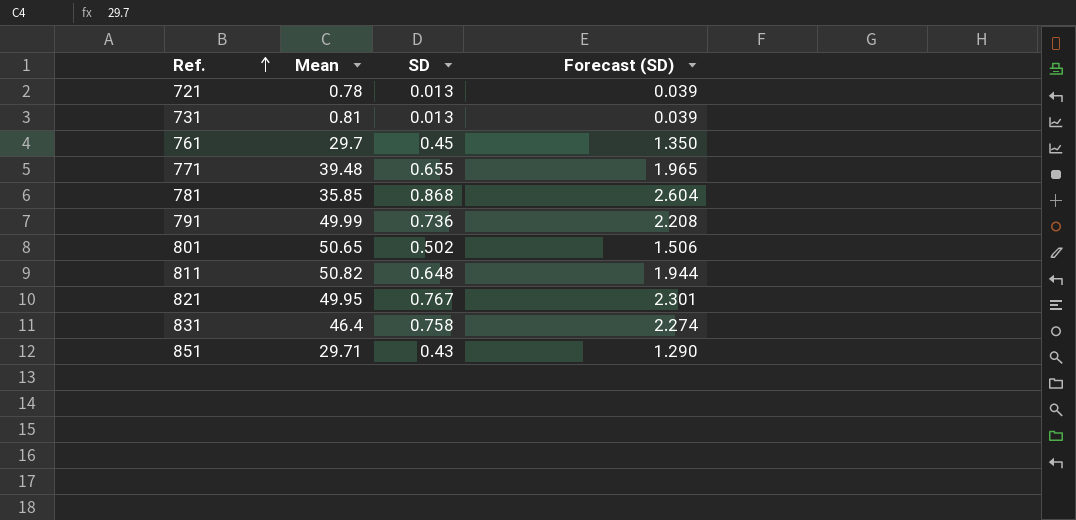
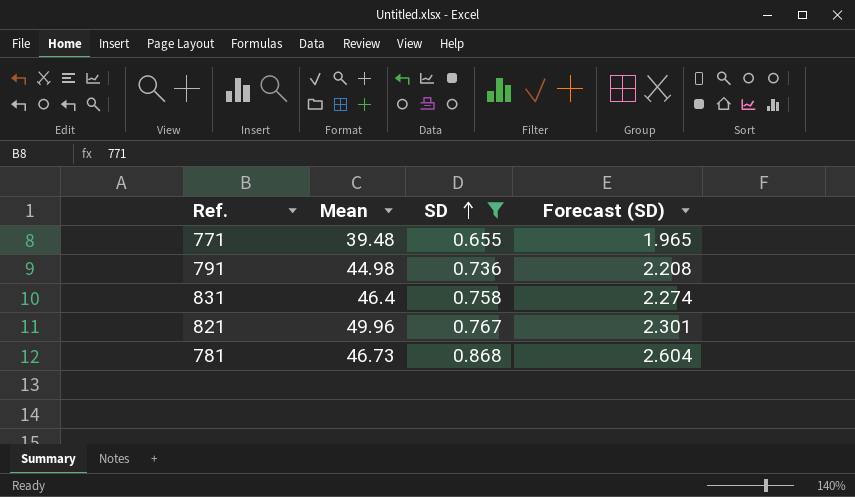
filter: none -> SD >= 0.655
row order: Ref. ascending -> SD ascending
791 | Mean: 49.99 -> 44.98
821 | Mean: 49.95 -> 49.96
781 | Mean: 35.85 -> 46.73

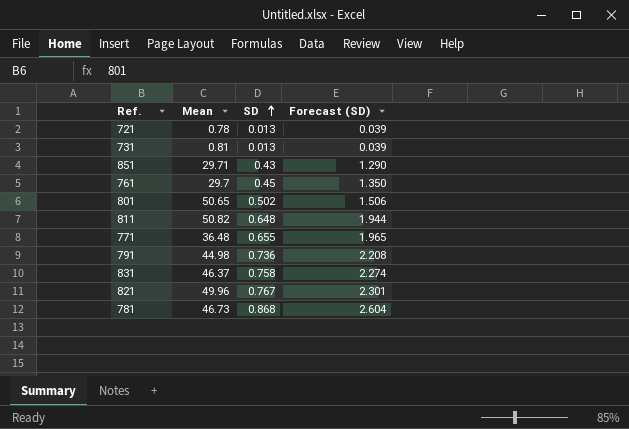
filter: SD >= 0.655 -> none
771 | Mean: 39.48 -> 36.48
831 | Mean: 46.4 -> 46.37

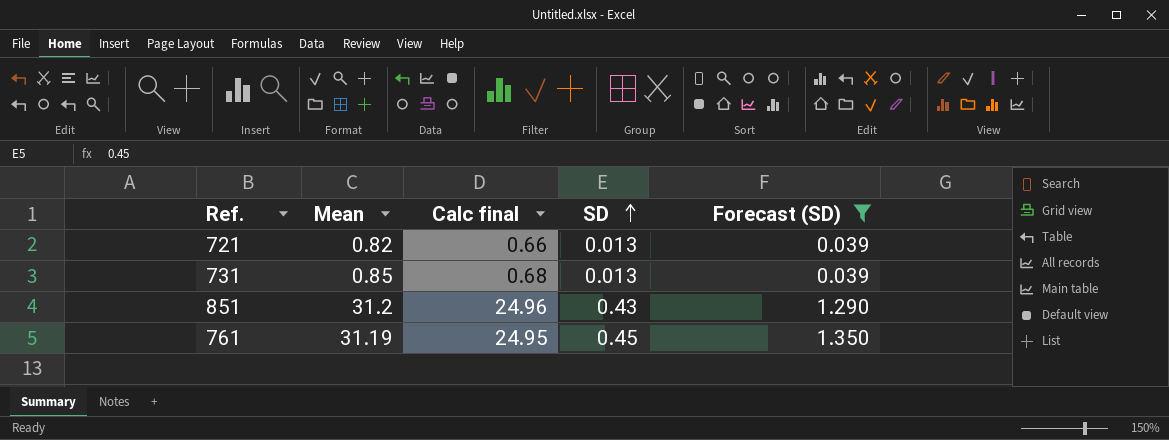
filter: none -> Forecast (SD) <= 1.350
column Calc final | formula: none -> [Mean] * 0.8
721 | Mean: 0.78 -> 0.82
731 | Mean: 0.81 -> 0.85
851 | Mean: 29.71 -> 31.2
761 | Mean: 29.7 -> 31.19

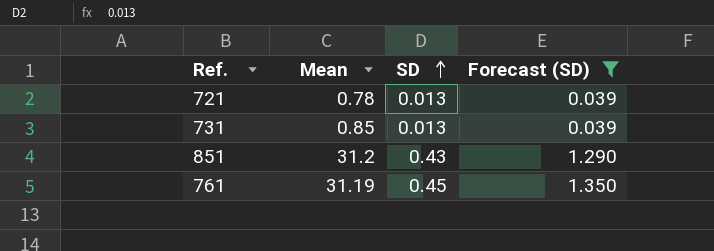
column Calc final | formula: [Mean] * 0.8 -> none
721 | Mean: 0.82 -> 0.78

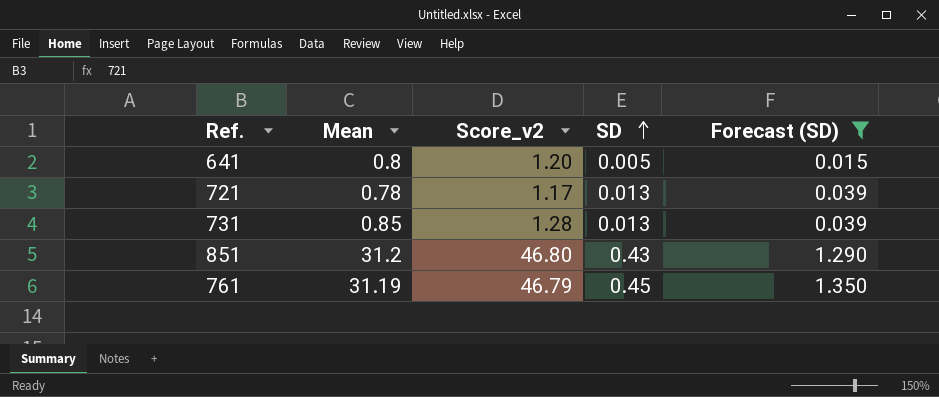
column Score_v2 | formula: none -> [Mean] * 1.5
row 641: none -> 0.8 | 1.20 | 0.005 | 0.015

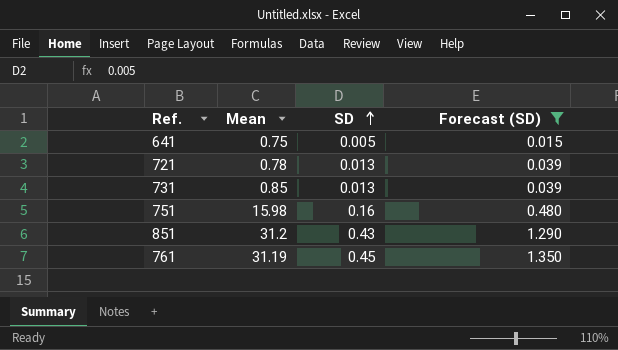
column Score_v2 | formula: [Mean] * 1.5 -> none
641 | Mean: 0.8 -> 0.75
row 751: none -> 15.98 | 0.16 | 0.480

